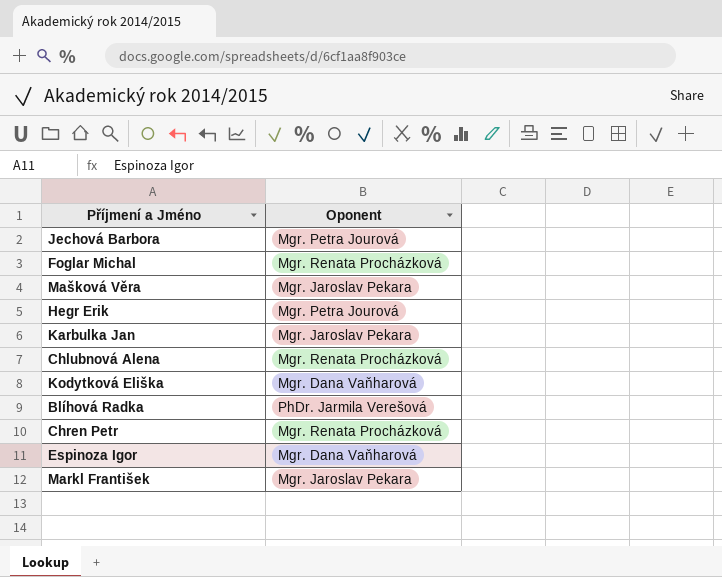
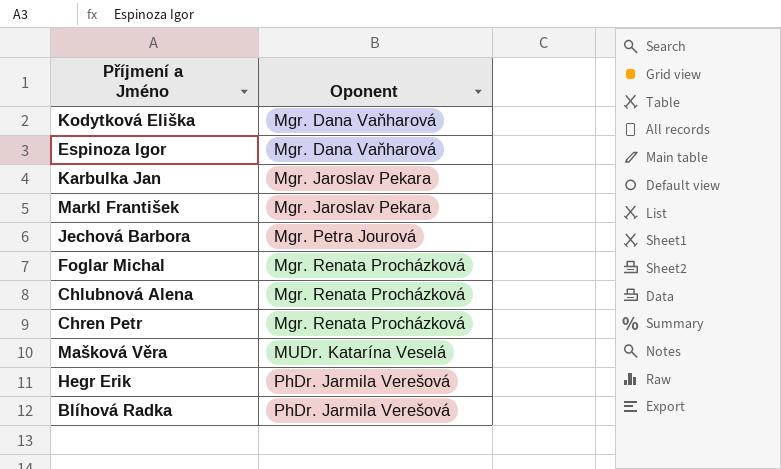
row order: none -> Oponent ascending
Mašková Věra | Oponent: Mgr. Jaroslav Pekara -> MUDr. Katarína Veselá
Hegr Erik | Oponent: Mgr. Petra Jourová -> PhDr. Jarmila Verešová

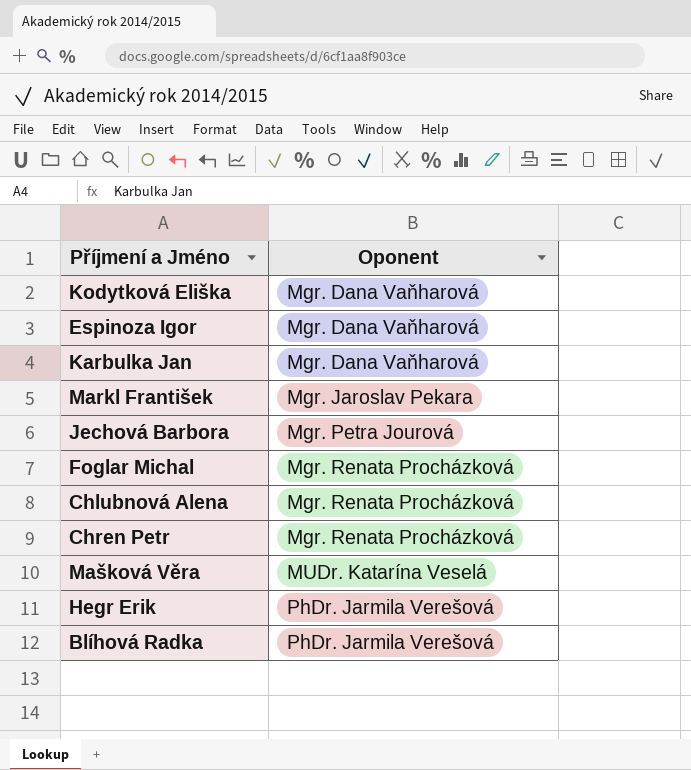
Karbulka Jan | Oponent: Mgr. Jaroslav Pekara -> Mgr. Dana Vaňharová

